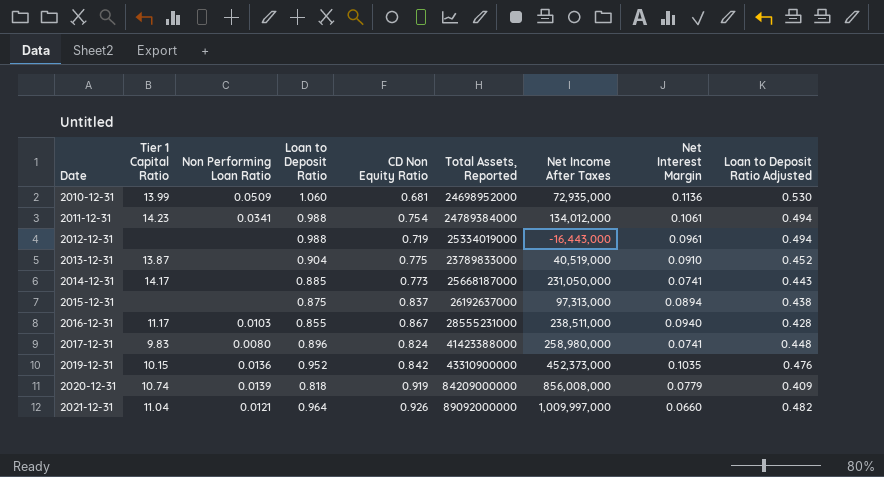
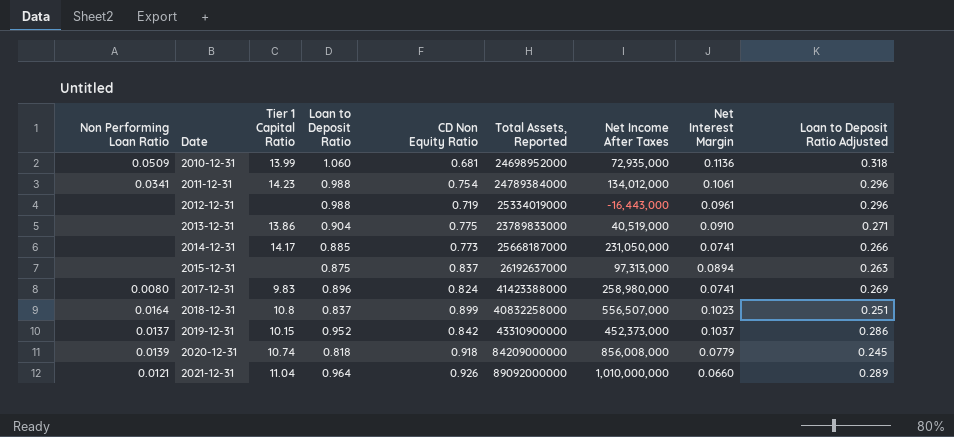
column Non Performing Loan Ratio | position: 3 -> 1
column Loan to Deposit Ratio Adjusted | formula: [Loan to Deposit Ratio] * 0.5 -> [Loan to Deposit Ratio] * 0.3
row 2016-12-31: 11.17 | 0.0103 | 0.855 | 0.867 | 28555231000 | 238,511,000 | 0.0940 | 0.428 -> none
2013-12-31 | Tier 1 Capital Ratio: 13.87 -> 13.86
row 2018-12-31: none -> 0.0164 | 10.8 | 0.837 | 0.899 | 40832258000 | 556,507,000 | 0.1023 | 0.251
2019-12-31 | Non Performing Loan Ratio: 0.0136 -> 0.0137
2019-12-31 | Net Interest Margin: 0.1035 -> 0.1037
2020-12-31 | CD Non Equity Ratio: 0.919 -> 0.918
2021-12-31 | Net Income After Taxes: 1,009,997,000 -> 1,010,000,000

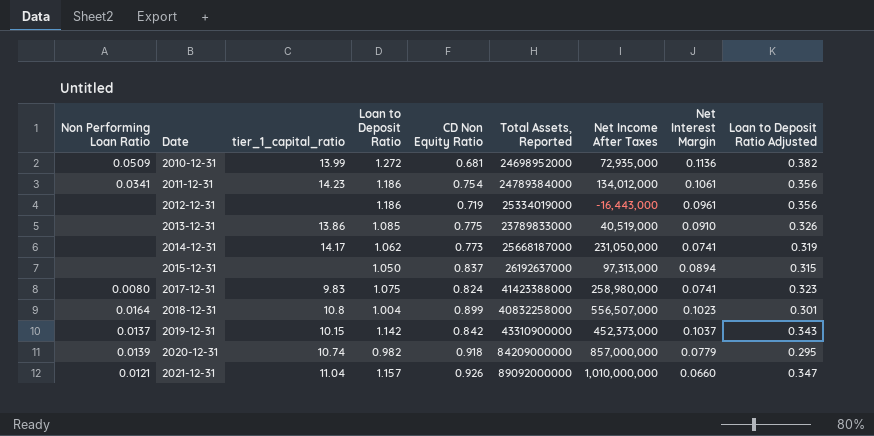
column name: Tier 1 Capital Ratio -> tier_1_capital_ratio
2010-12-31 | Loan to Deposit Ratio: 1.060 -> 1.272
2010-12-31 | Loan to Deposit Ratio Adjusted: 0.318 -> 0.382
2011-12-31 | Loan to Deposit Ratio: 0.988 -> 1.186
2011-12-31 | Loan to Deposit Ratio Adjusted: 0.296 -> 0.356
2012-12-31 | Loan to Deposit Ratio: 0.988 -> 1.186
2012-12-31 | Loan to Deposit Ratio Adjusted: 0.296 -> 0.356
2013-12-31 | Loan to Deposit Ratio: 0.904 -> 1.085
2013-12-31 | Loan to Deposit Ratio Adjusted: 0.271 -> 0.326
2014-12-31 | Loan to Deposit Ratio: 0.885 -> 1.062
2014-12-31 | Loan to Deposit Ratio Adjusted: 0.266 -> 0.319
2015-12-31 | Loan to Deposit Ratio: 0.875 -> 1.050
2015-12-31 | Loan to Deposit Ratio Adjusted: 0.263 -> 0.315
2017-12-31 | Loan to Deposit Ratio: 0.896 -> 1.075
2017-12-31 | Loan to Deposit Ratio Adjusted: 0.269 -> 0.323
2018-12-31 | Loan to Deposit Ratio: 0.837 -> 1.004
2018-12-31 | Loan to Deposit Ratio Adjusted: 0.251 -> 0.301
2019-12-31 | Loan to Deposit Ratio: 0.952 -> 1.142
2019-12-31 | Loan to Deposit Ratio Adjusted: 0.286 -> 0.343
2020-12-31 | Loan to Deposit Ratio: 0.818 -> 0.982
2020-12-31 | Net Income After Taxes: 856,008,000 -> 857,000,000
2020-12-31 | Loan to Deposit Ratio Adjusted: 0.245 -> 0.295
2021-12-31 | Loan to Deposit Ratio: 0.964 -> 1.157
2021-12-31 | Loan to Deposit Ratio Adjusted: 0.289 -> 0.347

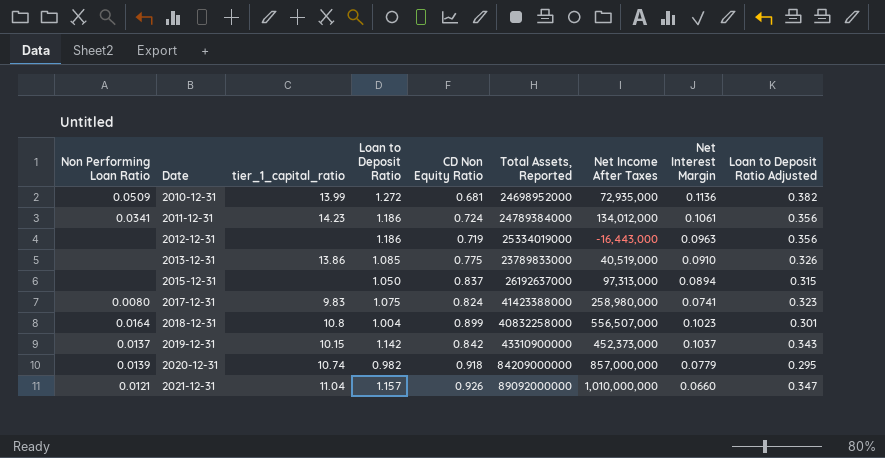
row 2014-12-31: none | 14.17 | 1.062 | 0.773 | 25668187000 | 231,050,000 | 0.0741 | 0.319 -> none
2011-12-31 | CD Non Equity Ratio: 0.754 -> 0.724
2012-12-31 | Net Interest Margin: 0.0961 -> 0.0963

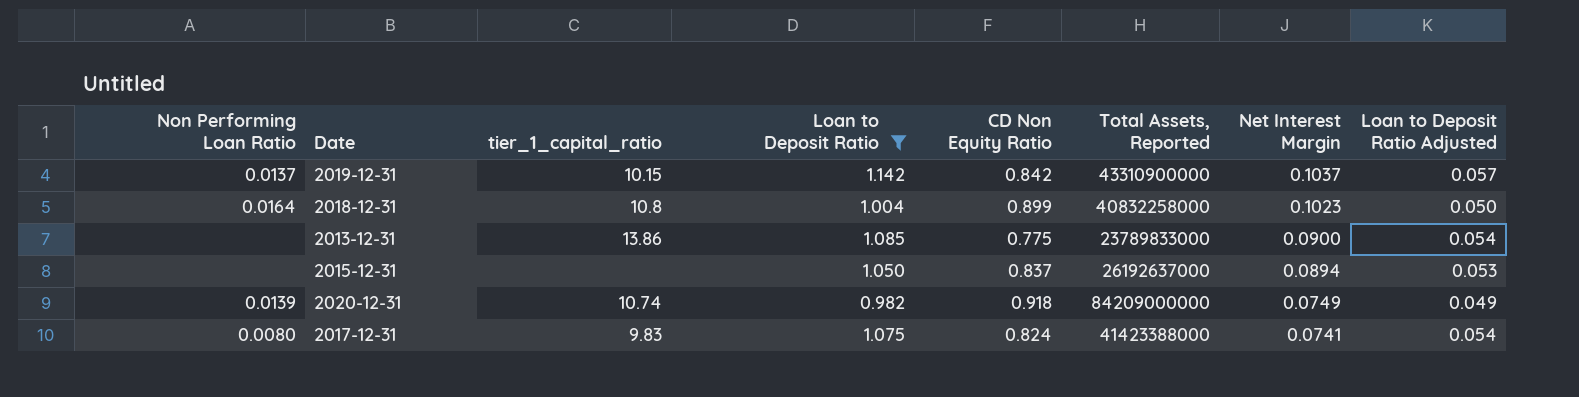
filter: none -> Loan to Deposit Ratio <= 1.142
row order: Date ascending -> Net Interest Margin descending
column Net Income After Taxes | position: 7 -> none
column Loan to Deposit Ratio Adjusted | formula: [Loan to Deposit Ratio] * 0.3 -> [Loan to Deposit Ratio] * 0.05
2013-12-31 | Net Interest Margin: 0.0910 -> 0.0900
2020-12-31 | Net Interest Margin: 0.0779 -> 0.0749

